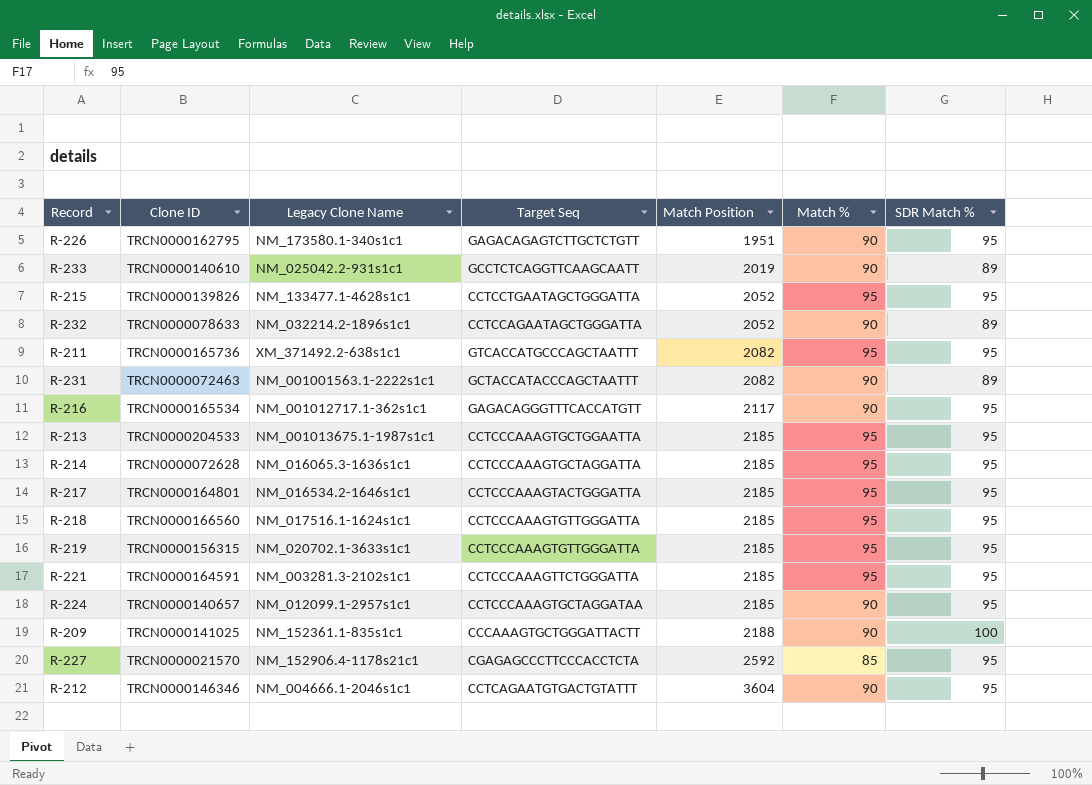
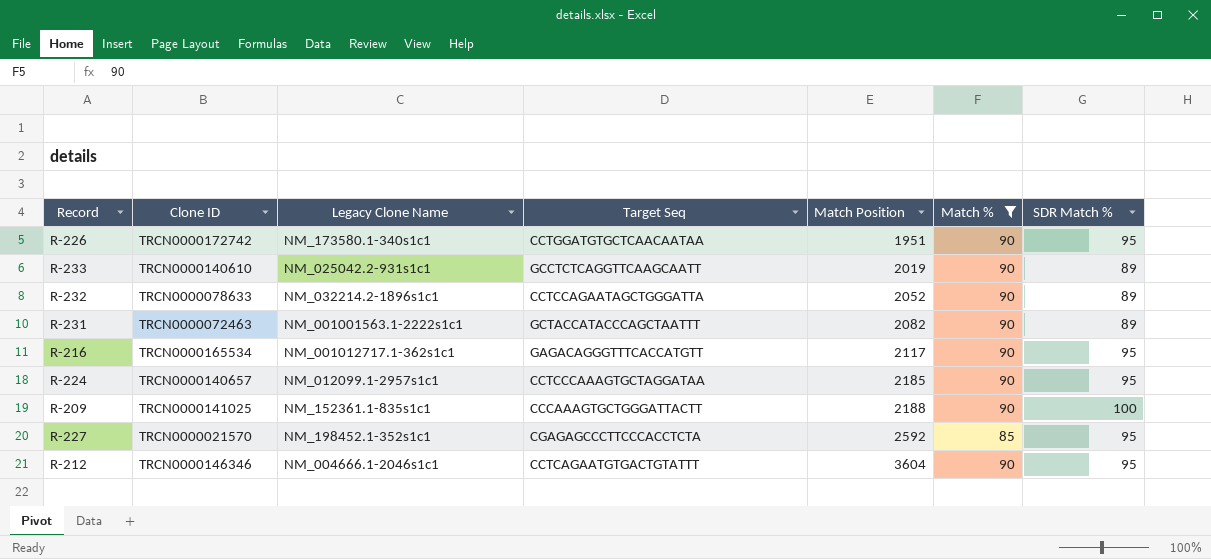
filter: none -> Match % != 95
R-226 | Clone ID: TRCN0000162795 -> TRCN0000172742
R-226 | Target Seq: GAGACAGAGTCTTGCTCTGTT -> CCTGGATGTGCTCAACAATAA
R-227 | Legacy Clone Name: NM_152906.4-1178s21c1 -> NM_198452.1-352s1c1

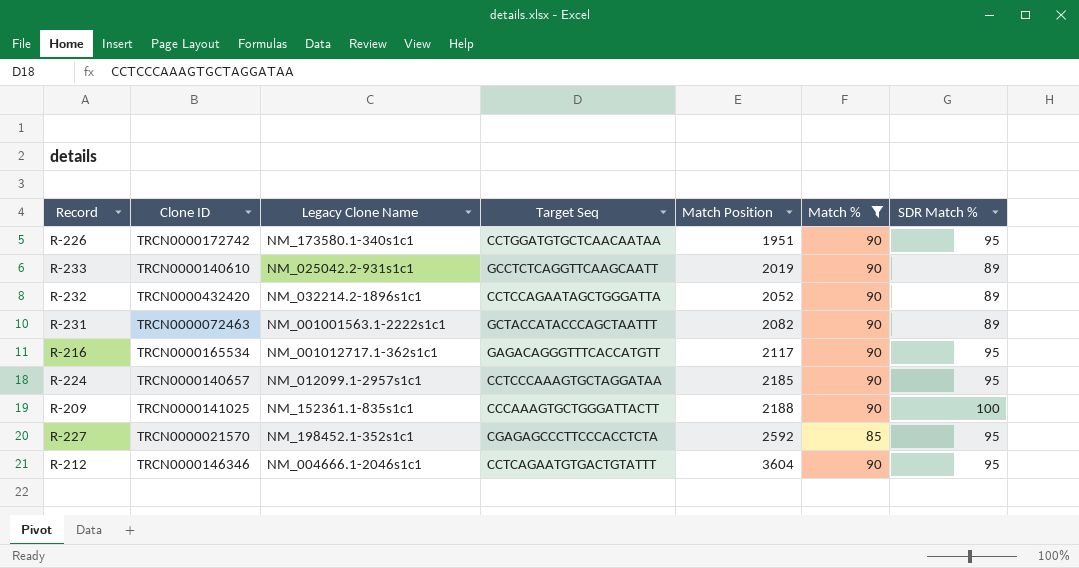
R-232 | Clone ID: TRCN0000078633 -> TRCN0000432420

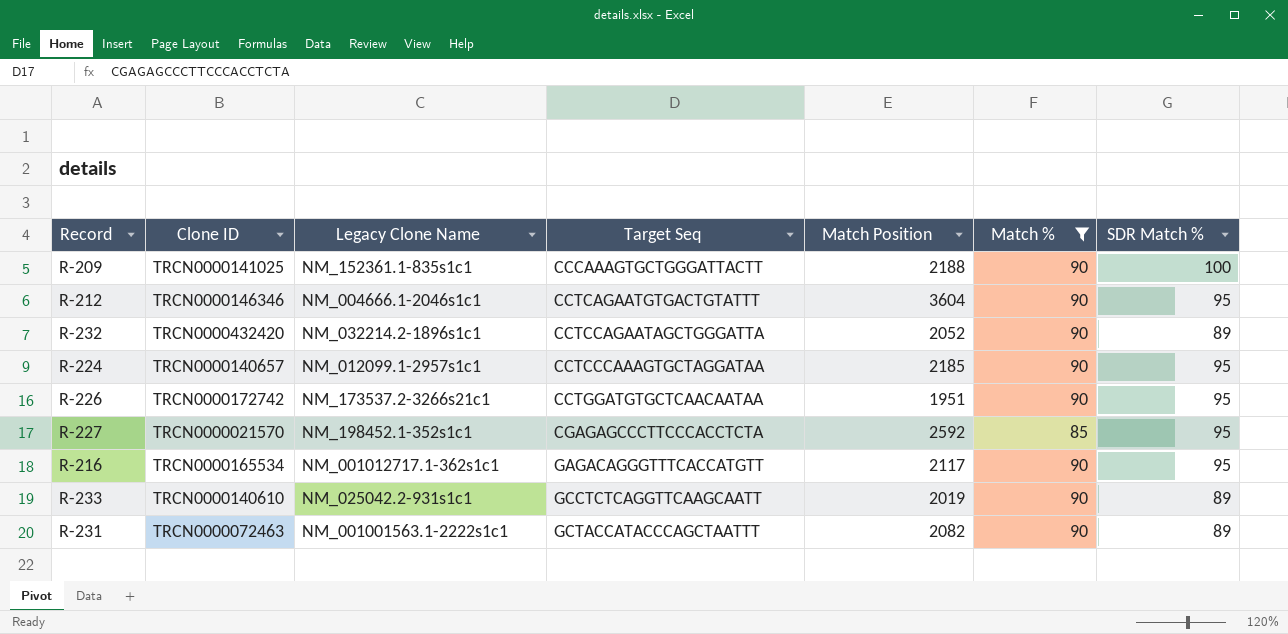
row order: Match Position ascending -> Target Seq ascending
R-226 | Legacy Clone Name: NM_173580.1-340s1c1 -> NM_173537.2-3266s21c1

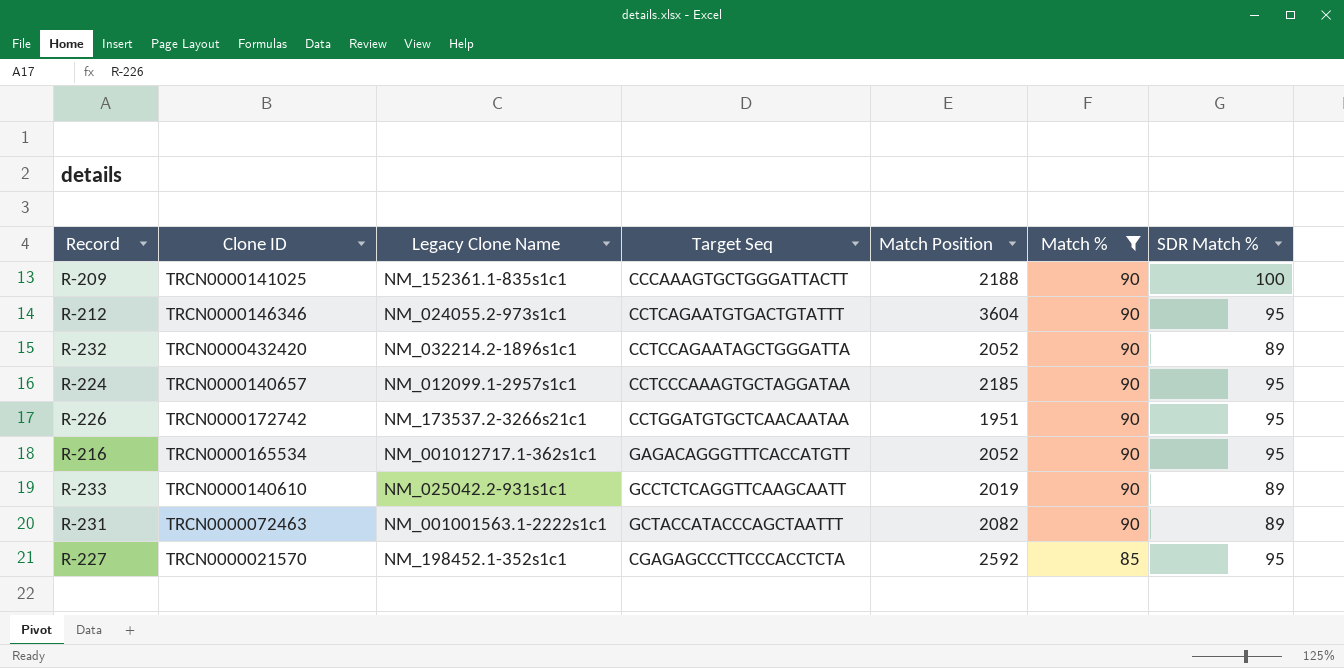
row order: Target Seq ascending -> Match % descending
R-212 | Legacy Clone Name: NM_004666.1-2046s1c1 -> NM_024055.2-973s1c1
R-216 | Match Position: 2117 -> 2052

